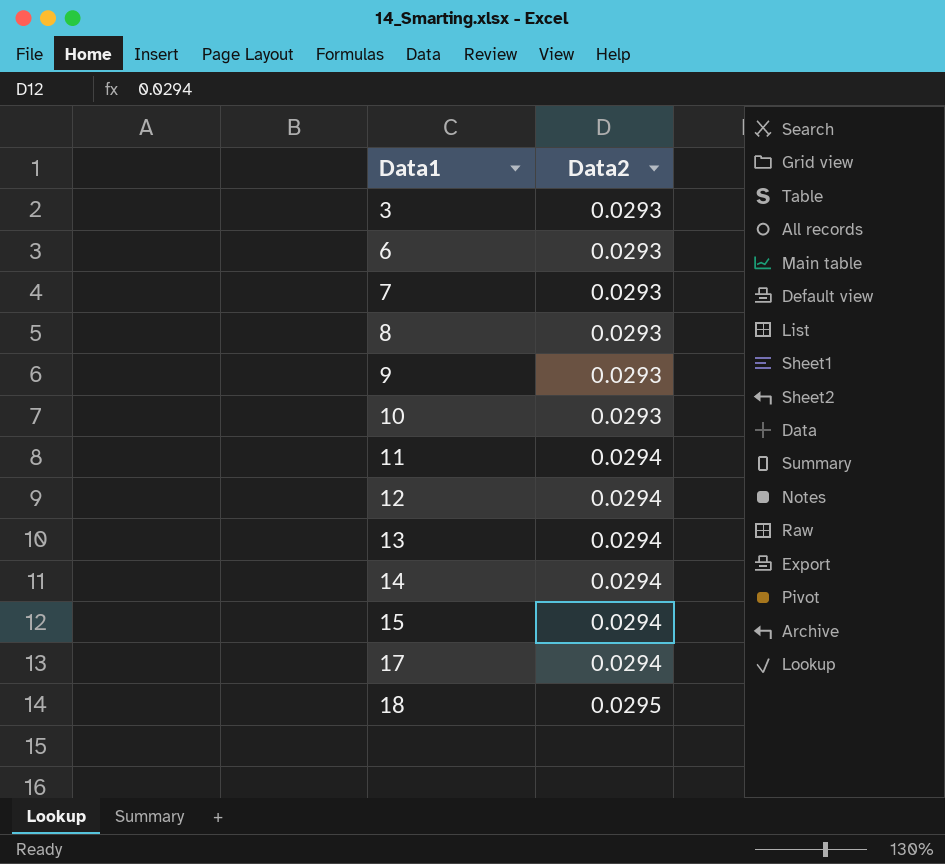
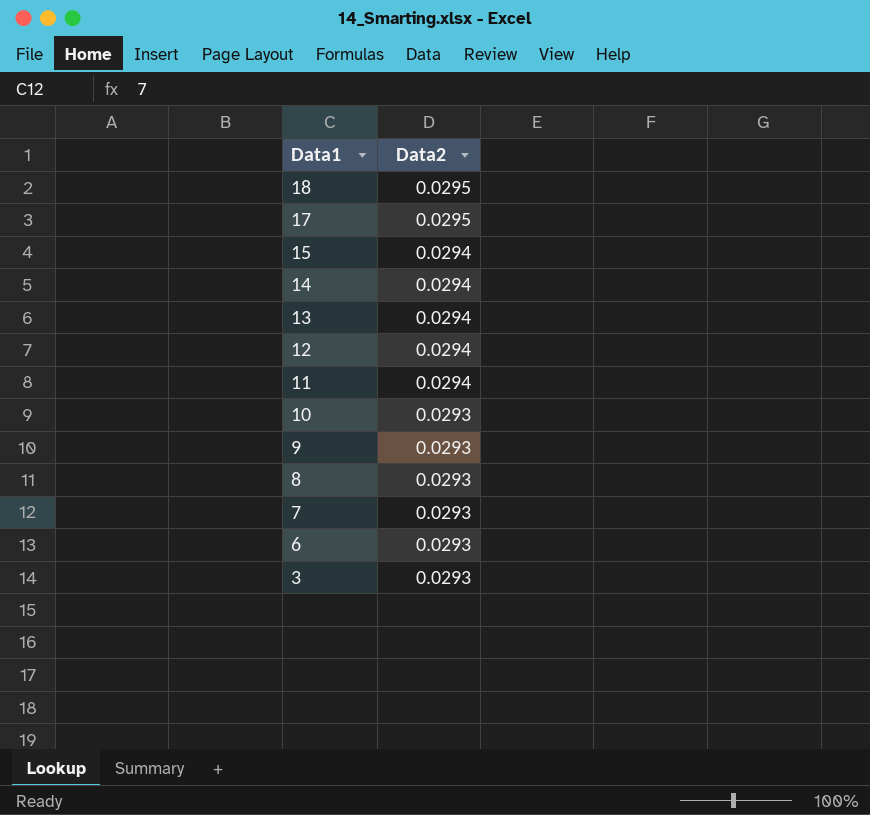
row order: Data1 ascending -> Data1 descending
17 | Data2: 0.0294 -> 0.0295

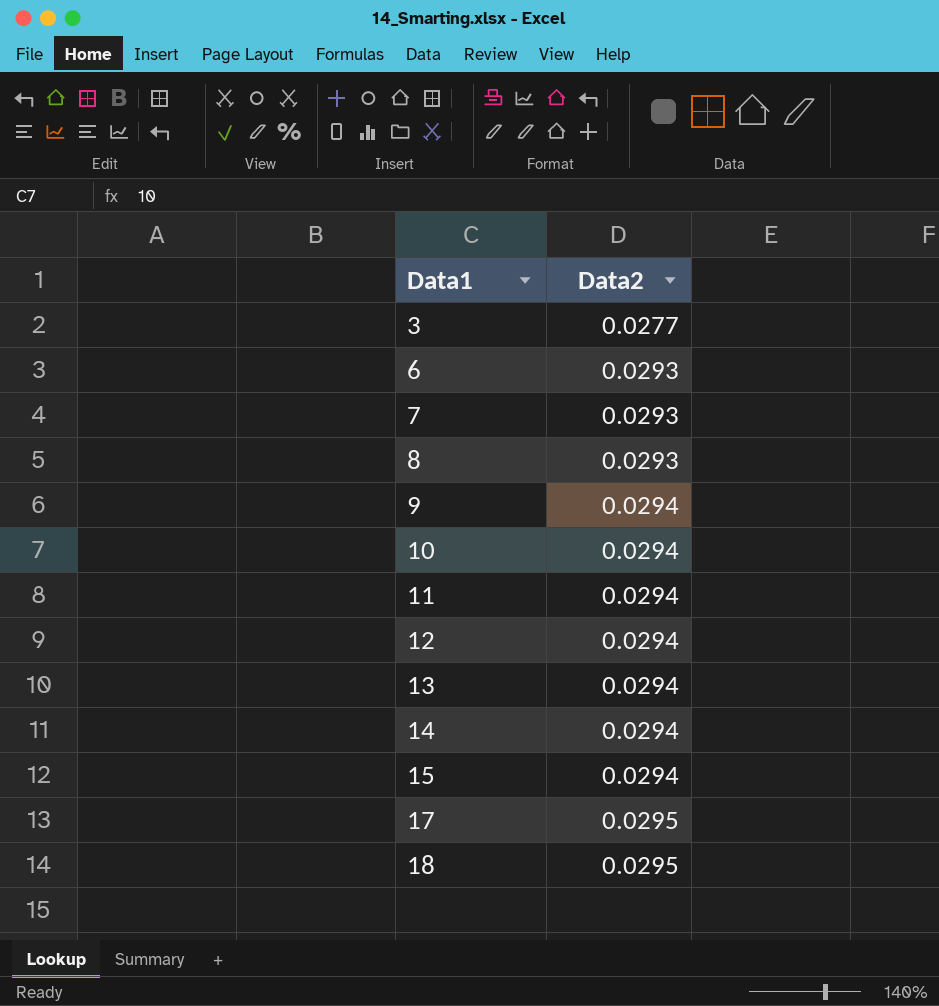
row order: Data1 descending -> Data1 ascending
3 | Data2: 0.0293 -> 0.0277
9 | Data2: 0.0293 -> 0.0294
10 | Data2: 0.0293 -> 0.0294

